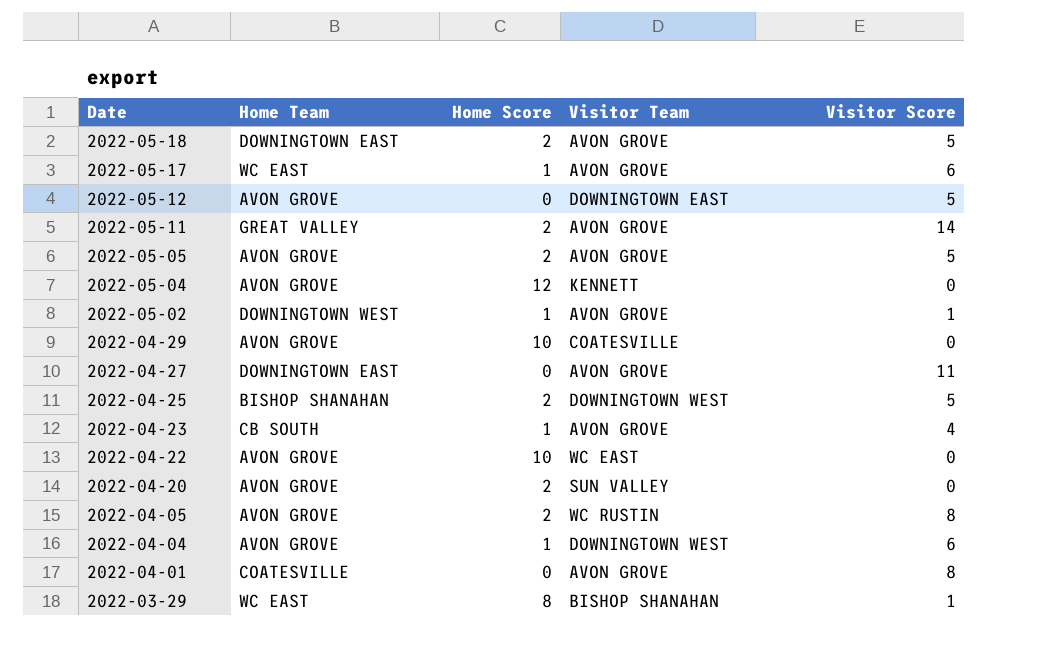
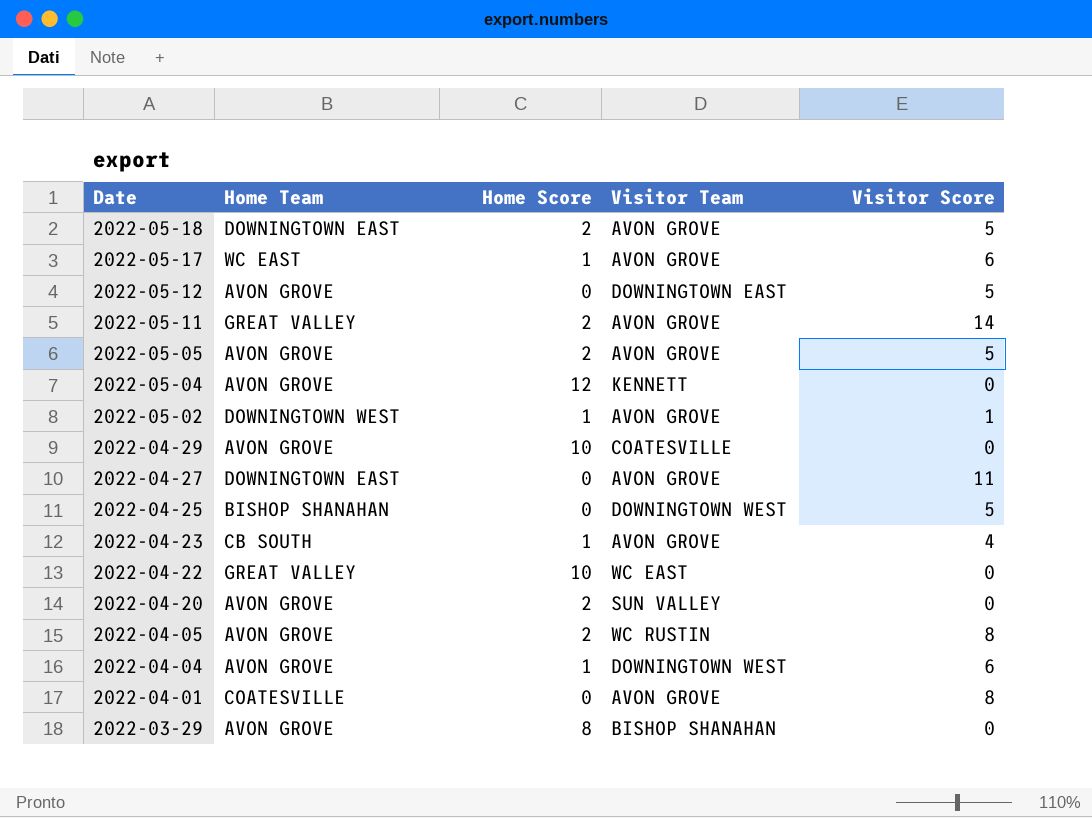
2022-04-25 | Home Score: 2 -> 0
2022-04-22 | Home Team: AVON GROVE -> GREAT VALLEY
2022-03-29 | Home Team: WC EAST -> AVON GROVE
2022-03-29 | Visitor Score: 1 -> 0

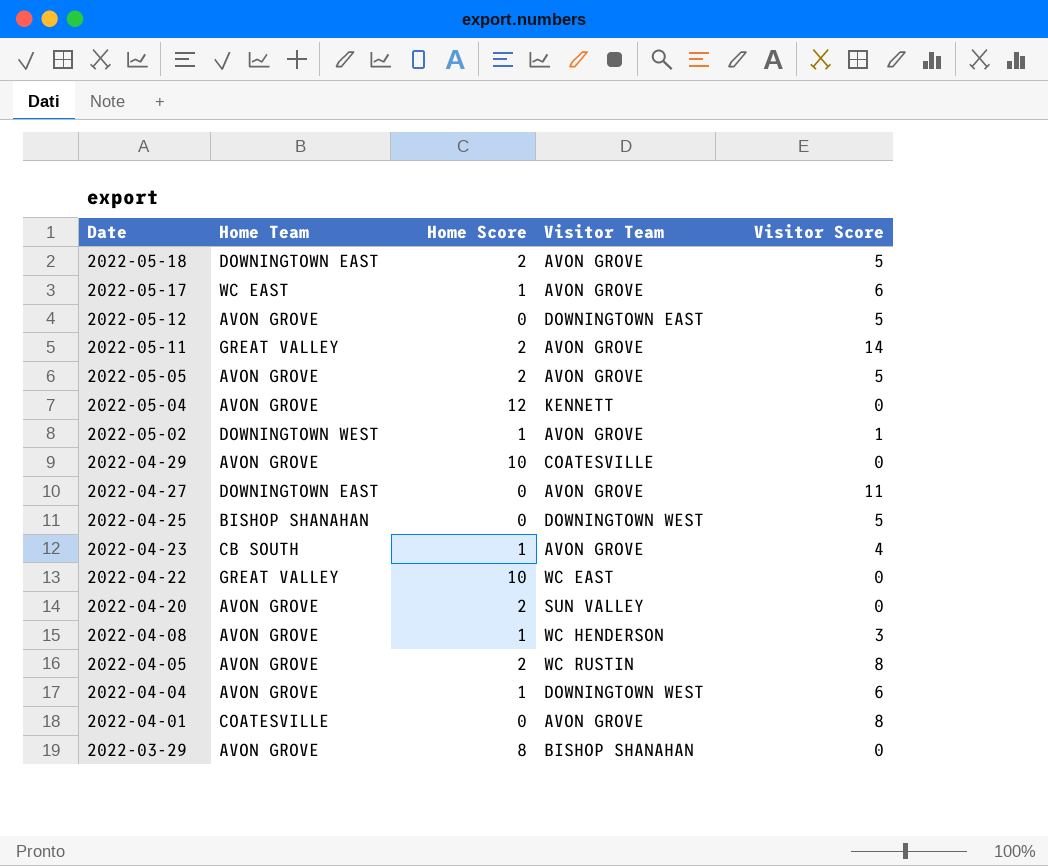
row 2022-04-08: none -> AVON GROVE | 1 | WC HENDERSON | 3

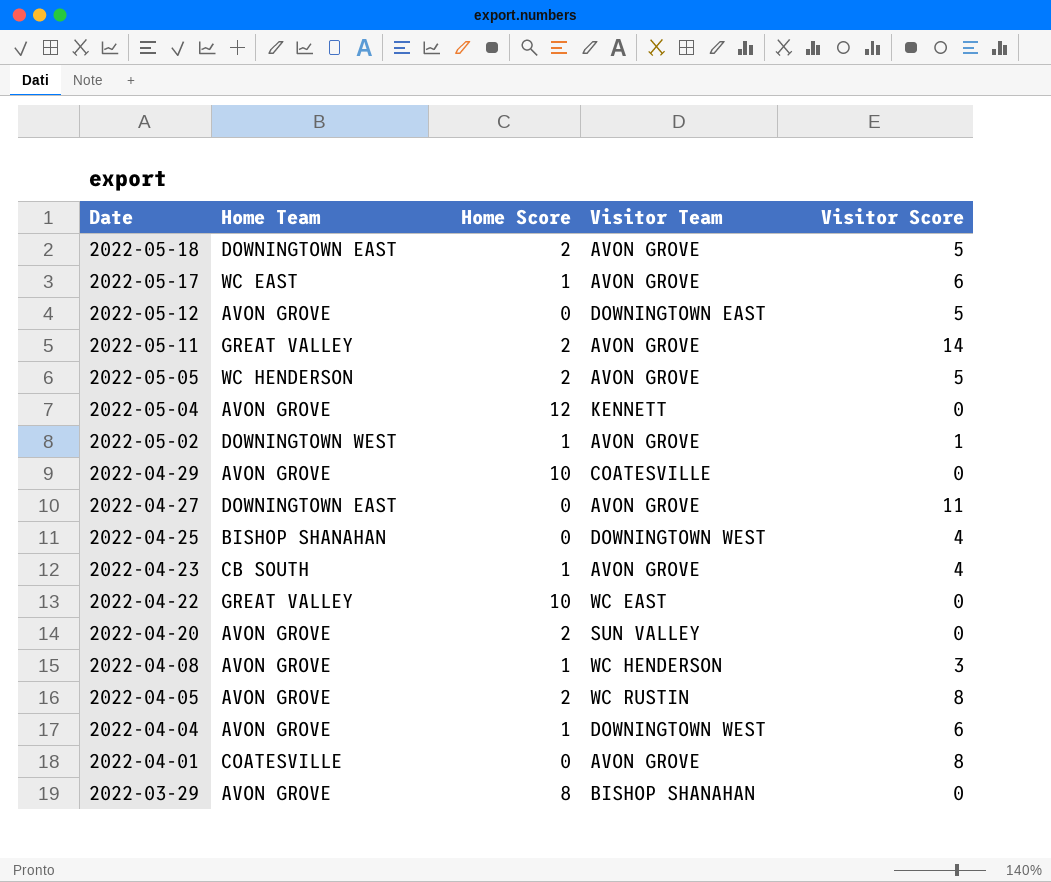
2022-05-05 | Home Team: AVON GROVE -> WC HENDERSON
2022-04-25 | Visitor Score: 5 -> 4

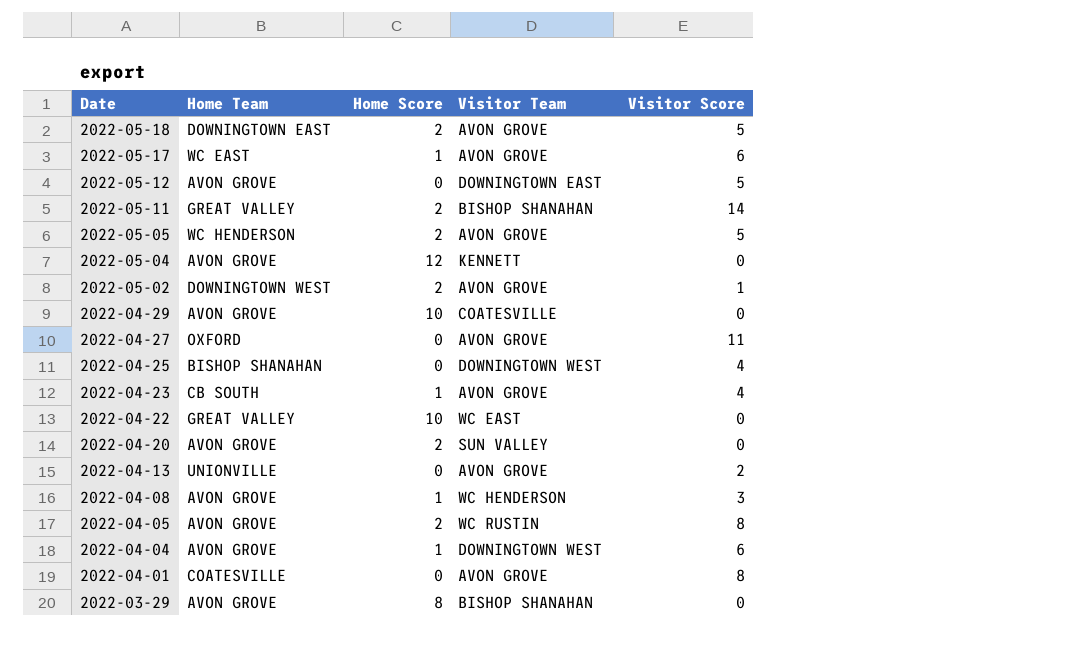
2022-05-11 | Visitor Team: AVON GROVE -> BISHOP SHANAHAN
2022-05-02 | Home Score: 1 -> 2
2022-04-27 | Home Team: DOWNINGTOWN EAST -> OXFORD
row 2022-04-13: none -> UNIONVILLE | 0 | AVON GROVE | 2

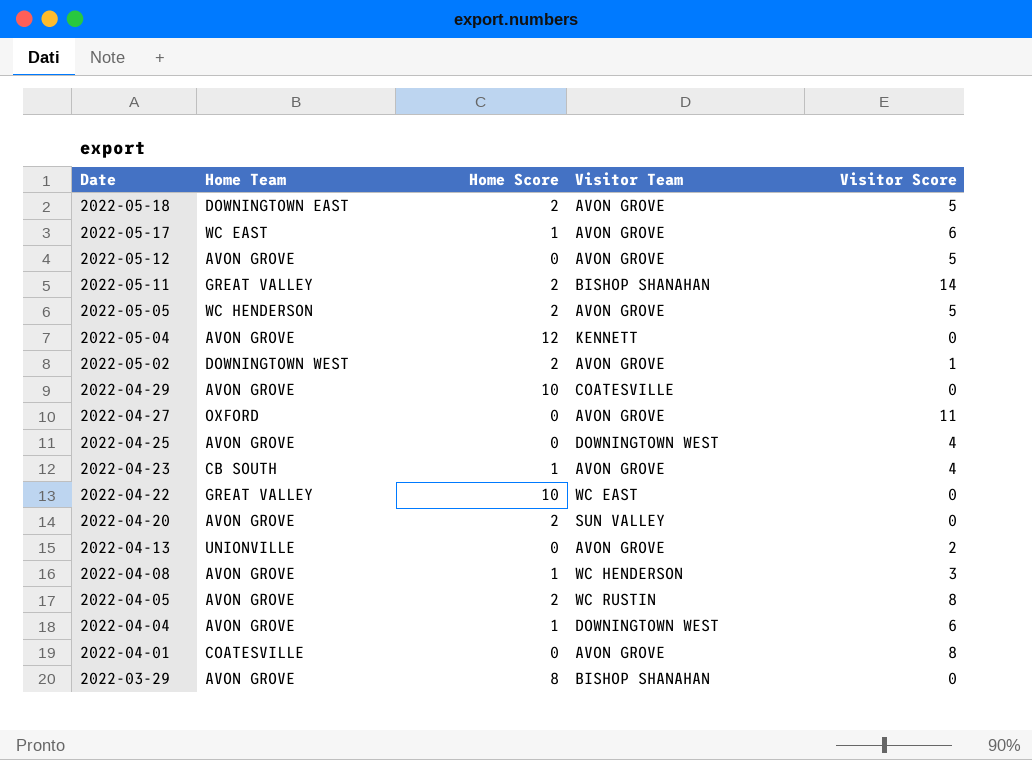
2022-05-12 | Visitor Team: DOWNINGTOWN EAST -> AVON GROVE
2022-04-25 | Home Team: BISHOP SHANAHAN -> AVON GROVE

